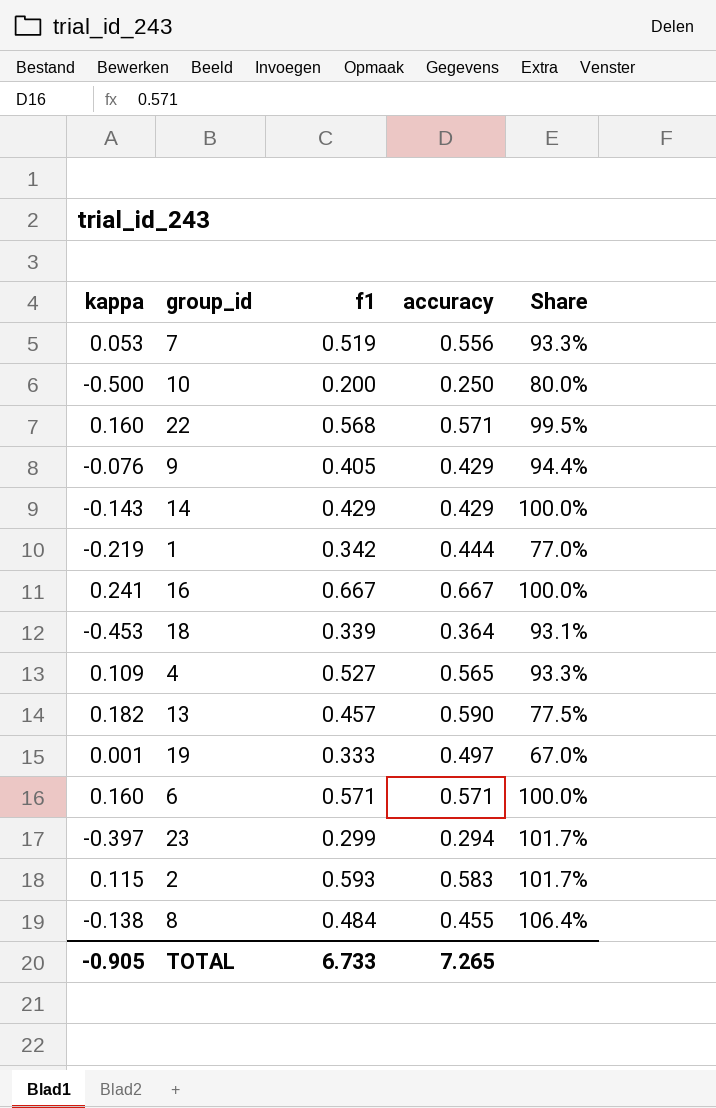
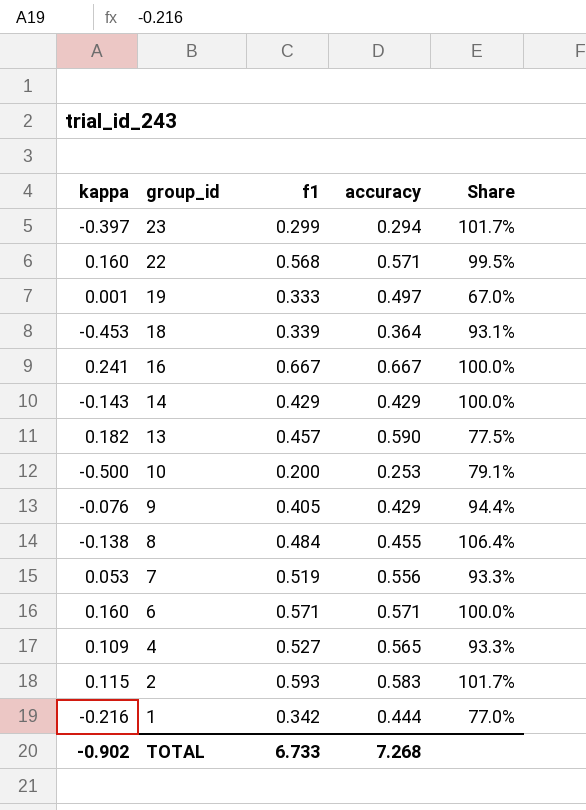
row order: none -> group_id descending
10 | accuracy: 0.250 -> 0.253
10 | Share: 80.0% -> 79.1%
1 | kappa: -0.219 -> -0.216
TOTAL | kappa: -0.905 -> -0.902
TOTAL | accuracy: 7.265 -> 7.268

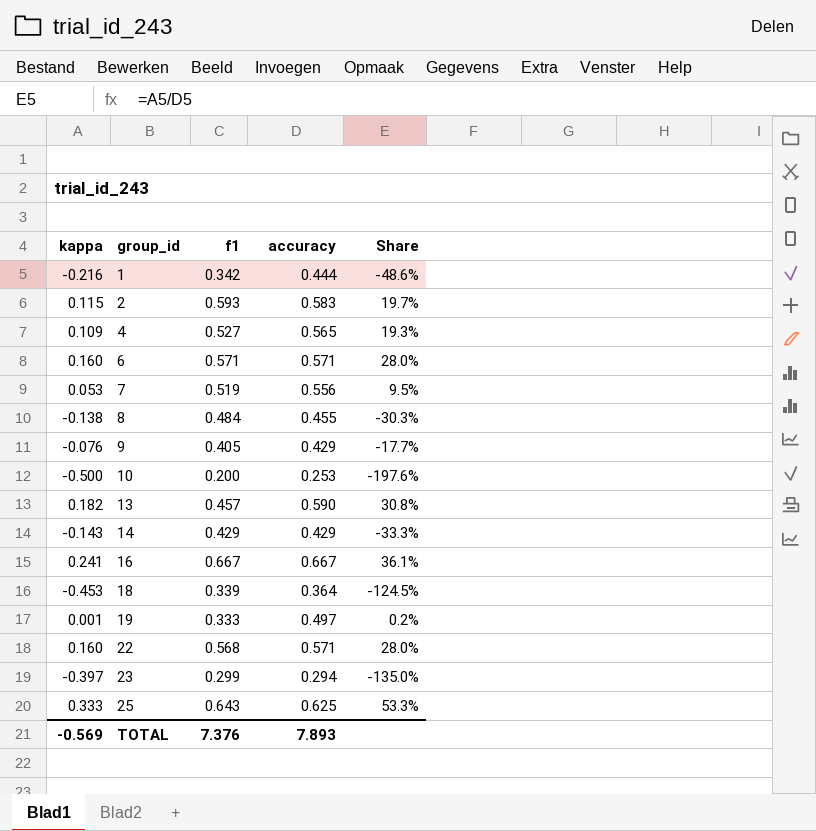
row order: group_id descending -> group_id ascending
column Share | formula: [f1] / [accuracy] -> [kappa] / [accuracy]
row 25: none -> 0.333 | 0.643 | 0.625 | 53.3%
TOTAL | kappa: -0.902 -> -0.569
TOTAL | f1: 6.733 -> 7.376
TOTAL | accuracy: 7.268 -> 7.893

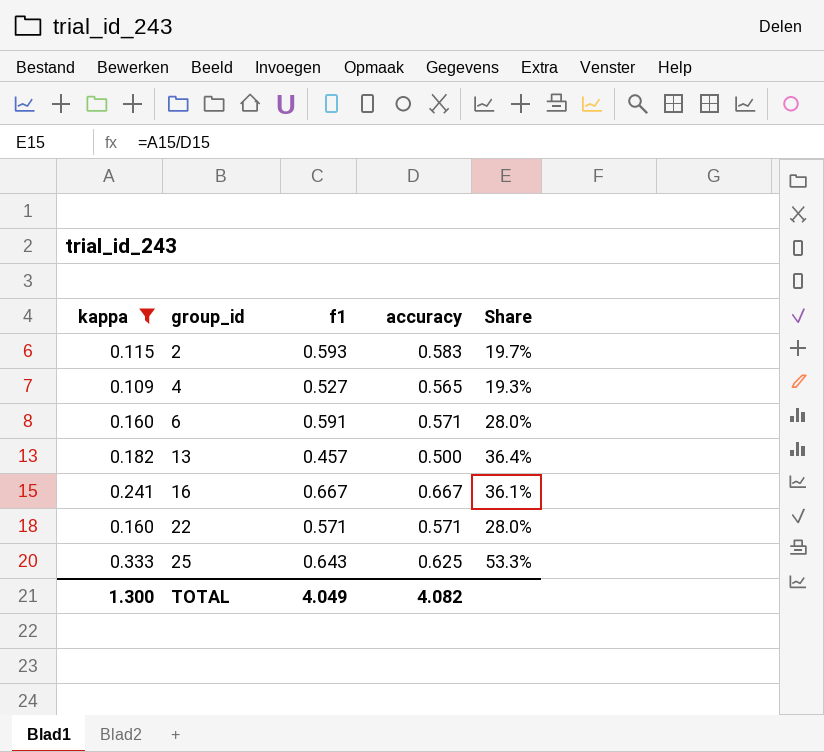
filter: none -> kappa >= 0.109
6 | f1: 0.571 -> 0.591
13 | accuracy: 0.590 -> 0.500
13 | Share: 30.8% -> 36.4%
22 | f1: 0.568 -> 0.571
TOTAL | kappa: -0.569 -> 1.300
TOTAL | f1: 7.376 -> 4.049
TOTAL | accuracy: 7.893 -> 4.082

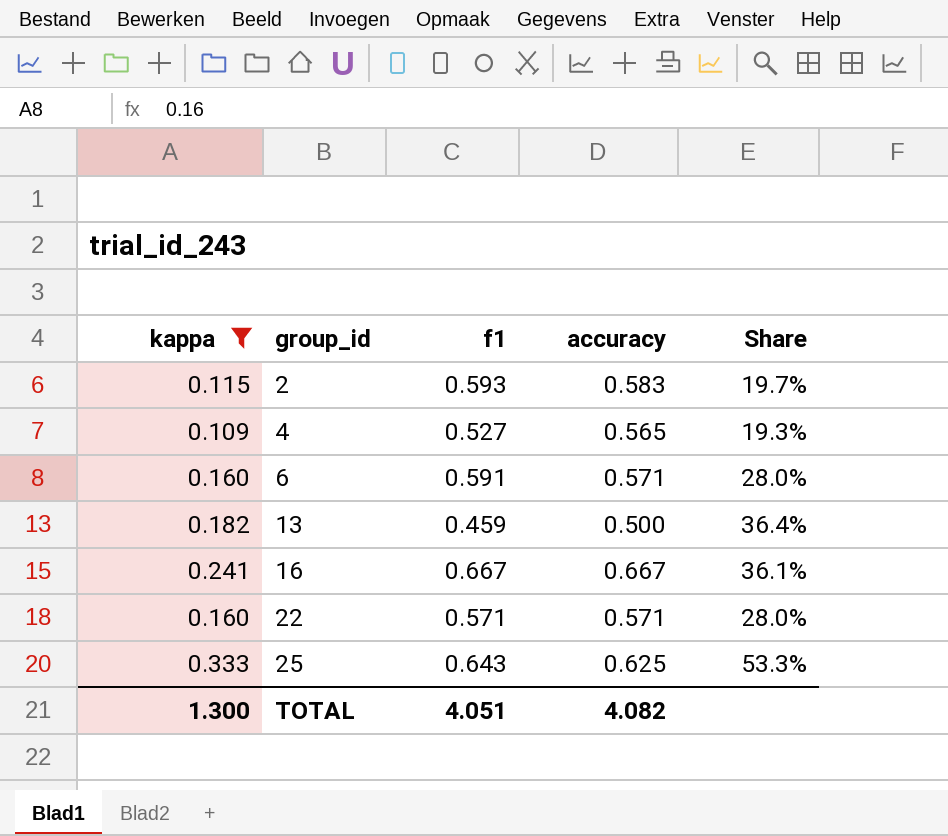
13 | f1: 0.457 -> 0.459
TOTAL | f1: 4.049 -> 4.051

